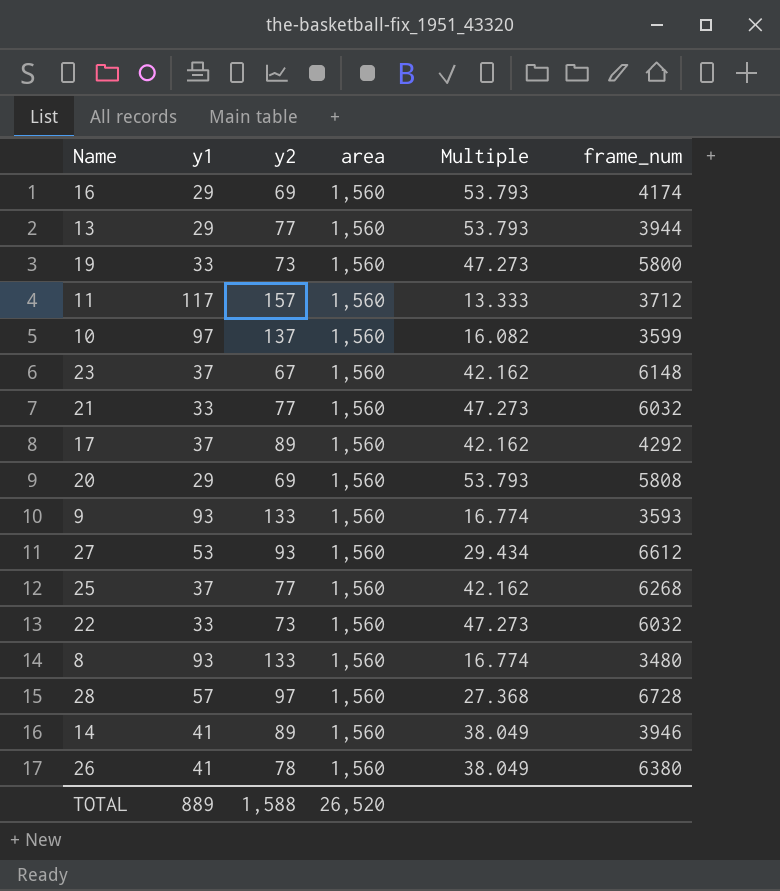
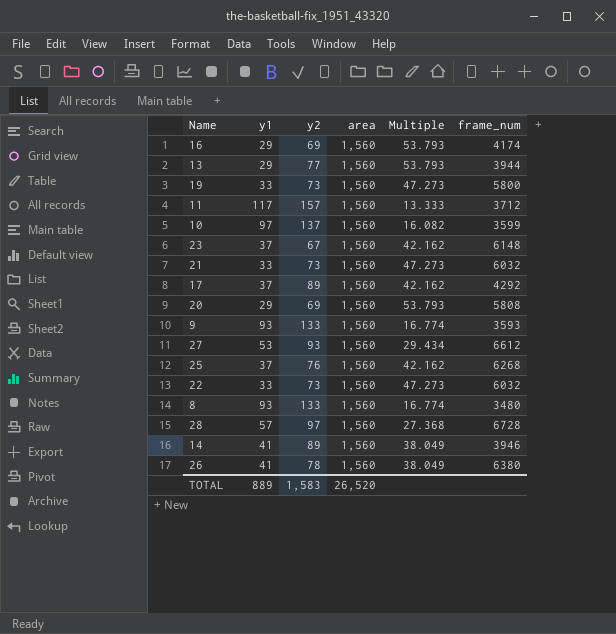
21 | y2: 77 -> 73
25 | y2: 77 -> 76
TOTAL | y2: 1,588 -> 1,583

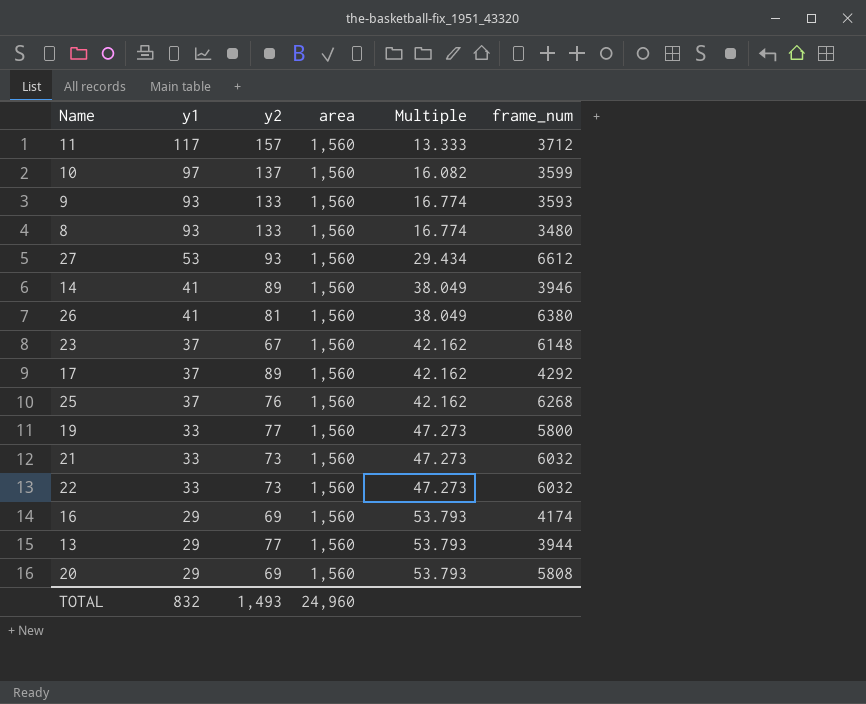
row order: none -> y1 descending
row 28: 57 | 97 | 1,560 | 27.368 | 6728 -> none
26 | y2: 78 -> 81
19 | y2: 73 -> 77
TOTAL | y1: 889 -> 832
TOTAL | y2: 1,583 -> 1,493
TOTAL | area: 26,520 -> 24,960

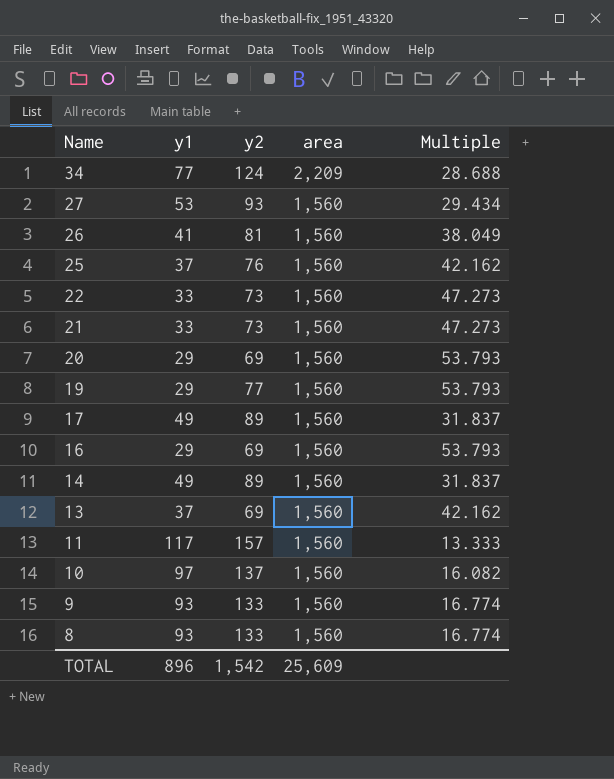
row order: y1 descending -> Name descending
column frame_num | position: 6 -> none
row 23: 37 | 67 | 1,560 | 42.162 | 6148 -> none
row 34: none -> 77 | 124 | 2,209 | 28.688
19 | y1: 33 -> 29
19 | Multiple: 47.273 -> 53.793
17 | y1: 37 -> 49
17 | Multiple: 42.162 -> 31.837
14 | y1: 41 -> 49
14 | Multiple: 38.049 -> 31.837
13 | y1: 29 -> 37
13 | y2: 77 -> 69
13 | Multiple: 53.793 -> 42.162
TOTAL | y1: 832 -> 896
TOTAL | y2: 1,493 -> 1,542
TOTAL | area: 24,960 -> 25,609

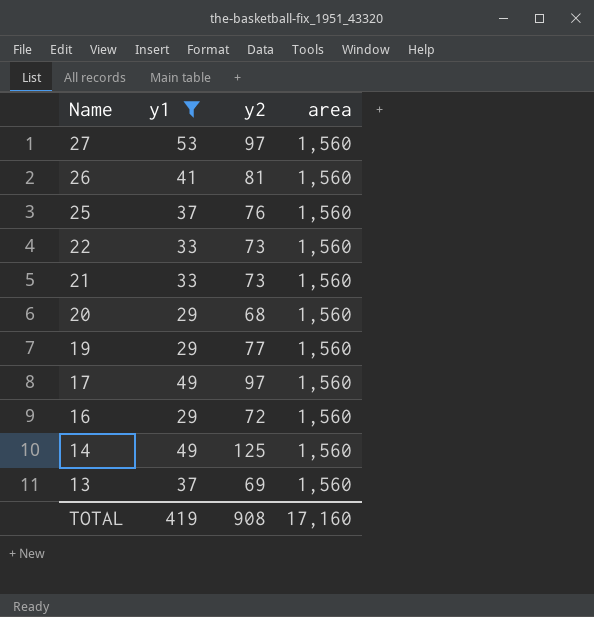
filter: none -> y1 <= 53
column Multiple | formula: [area] / [y1] -> none
27 | y2: 93 -> 97
20 | y2: 69 -> 68
17 | y2: 89 -> 97
16 | y2: 69 -> 72
14 | y2: 89 -> 125
TOTAL | y1: 896 -> 419
TOTAL | y2: 1,542 -> 908
TOTAL | area: 25,609 -> 17,160

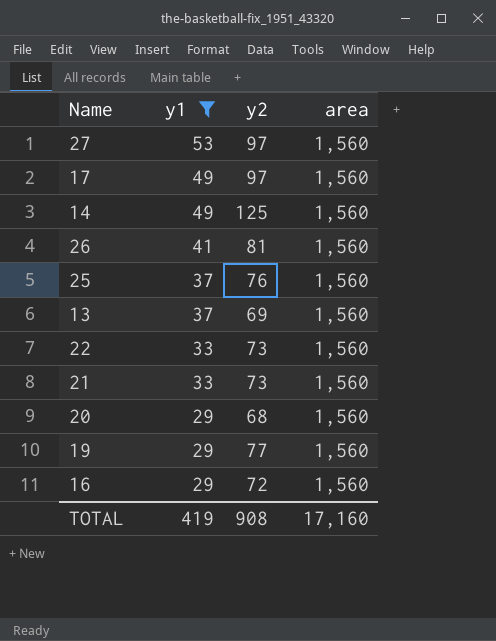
row order: Name descending -> y1 descending

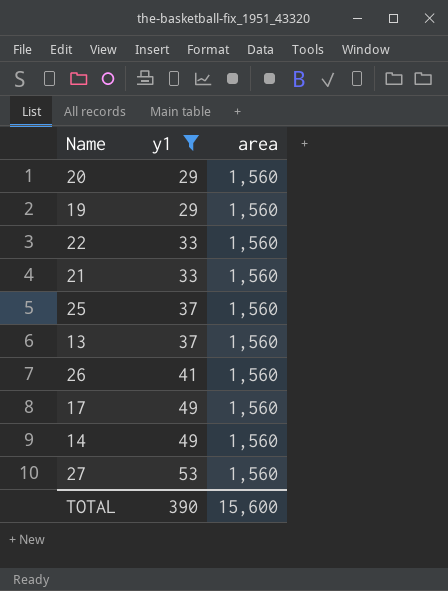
row order: y1 descending -> y1 ascending
column y2 | position: 3 -> none
row 16: 29 | 72 | 1,560 -> none
TOTAL | y1: 419 -> 390
TOTAL | area: 17,160 -> 15,600

